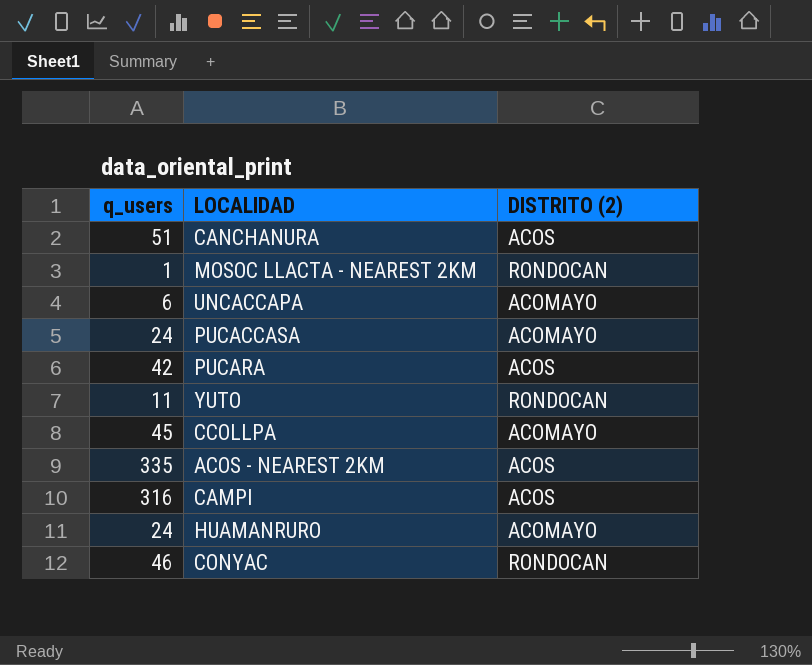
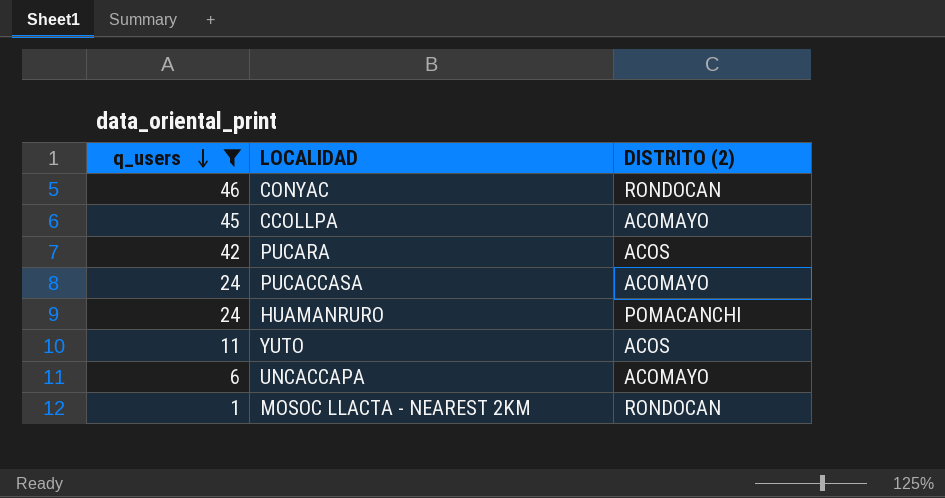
filter: none -> q_users <= 46
row order: none -> q_users descending
HUAMANRURO | DISTRITO (2): ACOMAYO -> POMACANCHI
YUTO | DISTRITO (2): RONDOCAN -> ACOS

